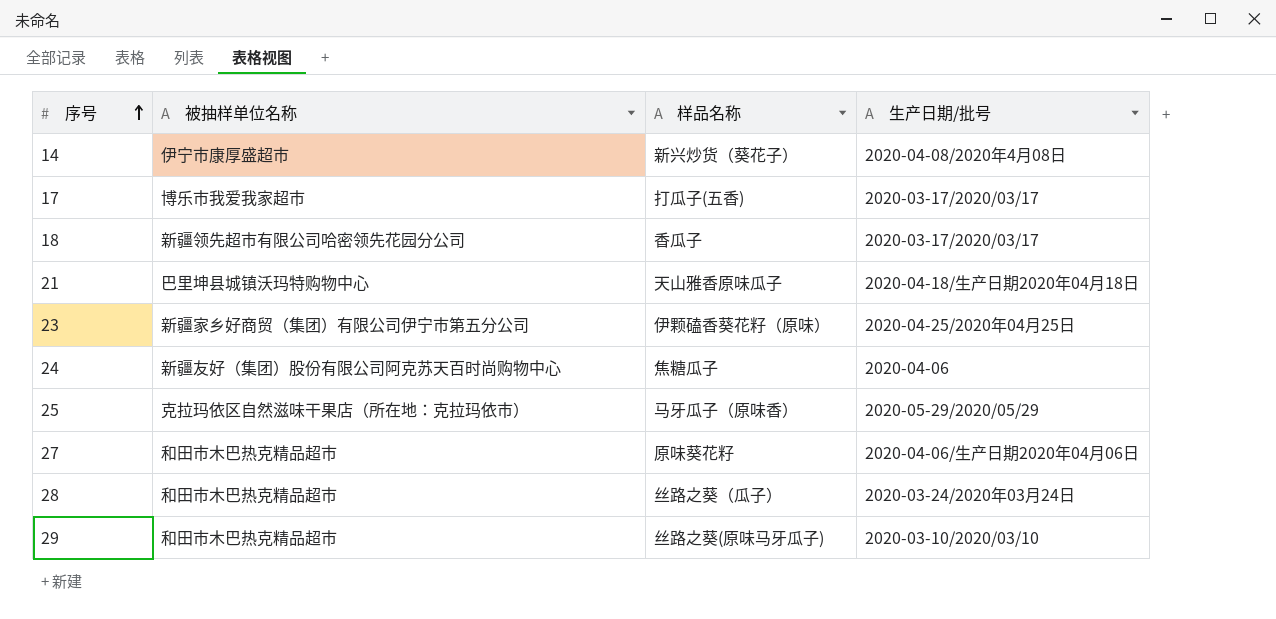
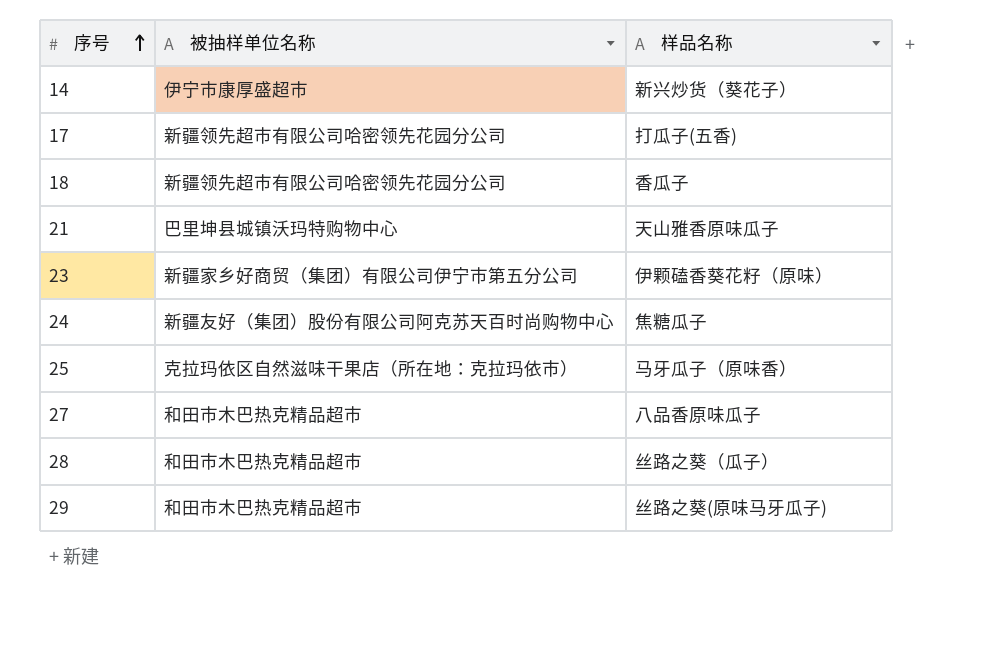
column 生产日期/批号 | position: 4 -> none
17 | 被抽样单位名称: 博乐市我爱我家超市 -> 新疆领先超市有限公司哈密领先花园分公司
27 | 样品名称: 原味葵花籽 -> 八品香原味瓜子

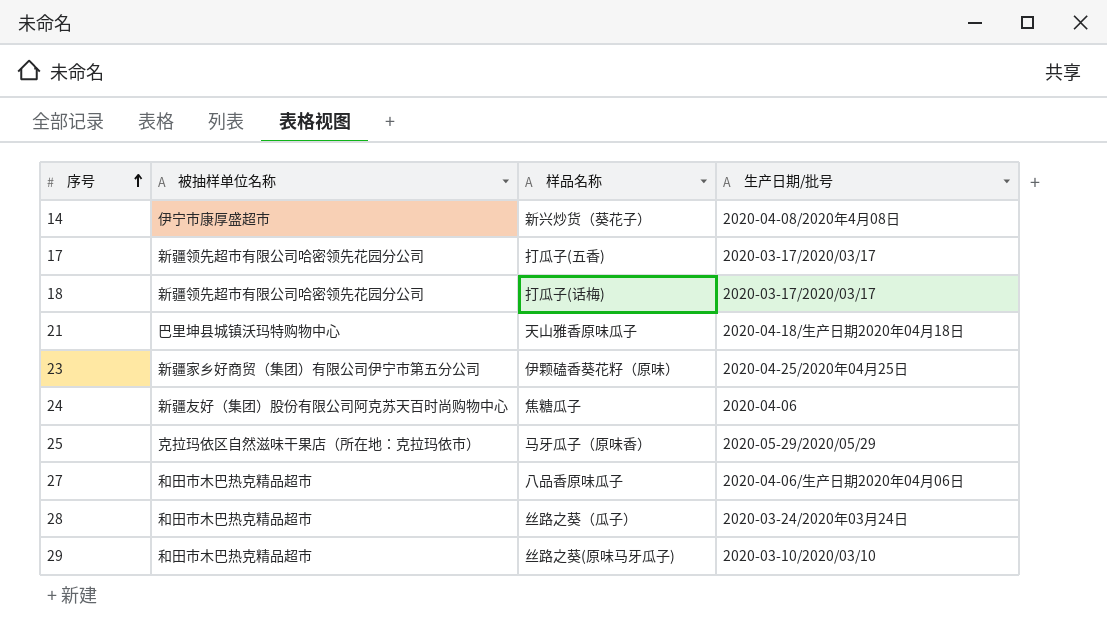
column 生产日期/批号 | position: none -> 4
18 | 样品名称: 香瓜子 -> 打瓜子(话梅)

